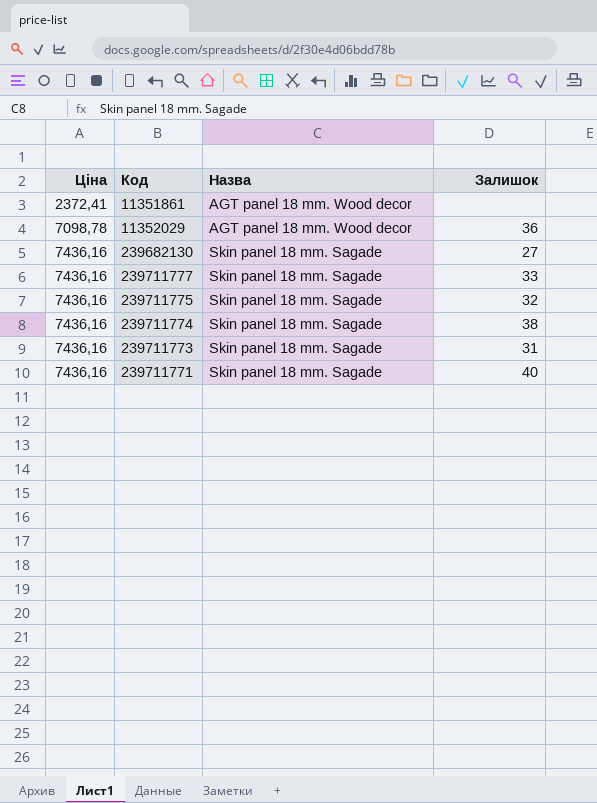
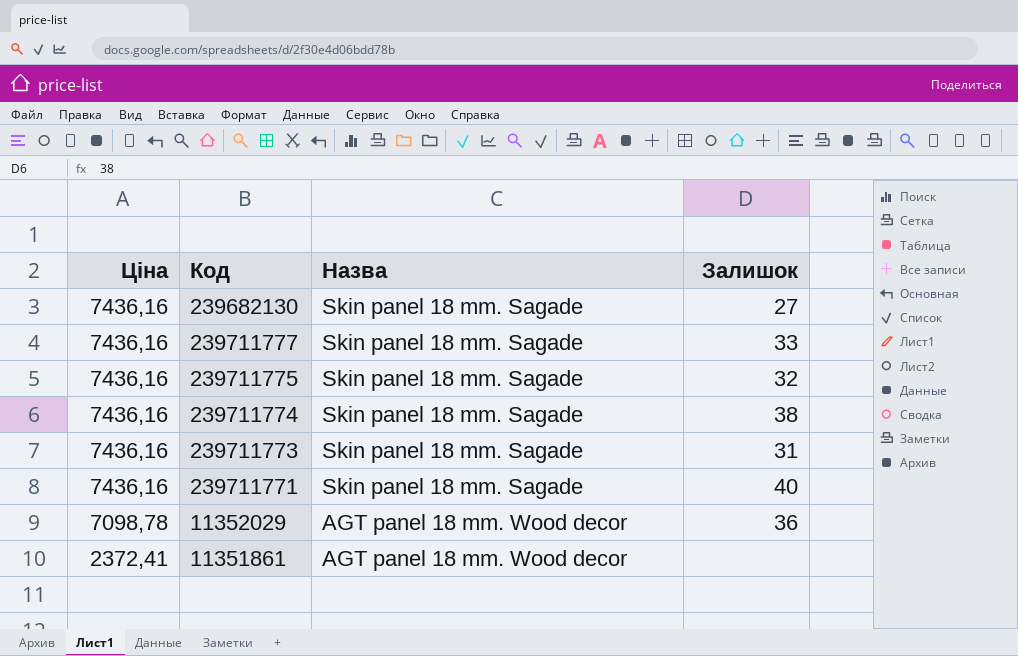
row order: Ціна ascending -> Ціна descending

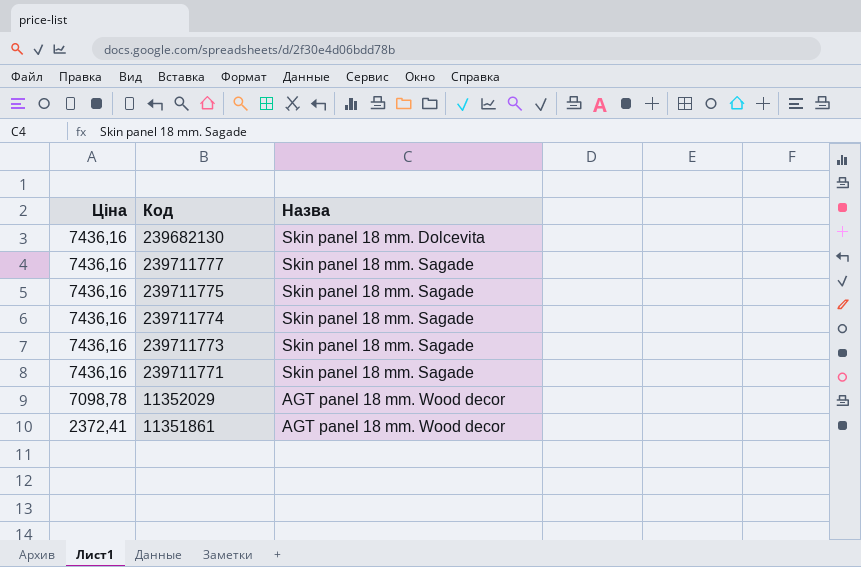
column Залишок | position: 4 -> none
239682130 | Назва: Skin panel 18 mm. Sagade -> Skin panel 18 mm. Dolcevita

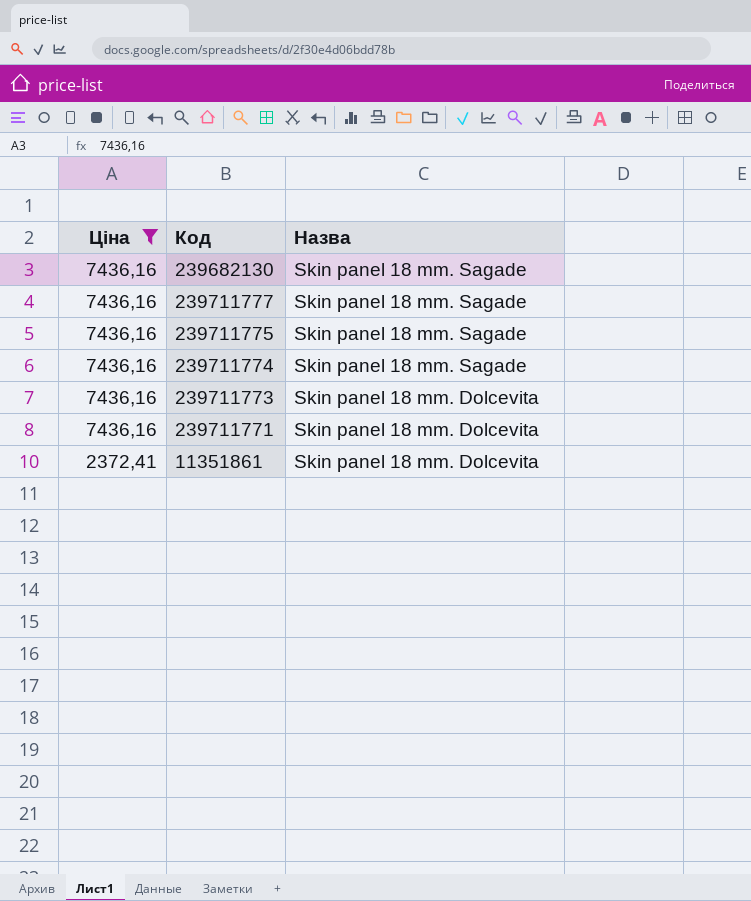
filter: none -> Ціна != 7098,78
239682130 | Назва: Skin panel 18 mm. Dolcevita -> Skin panel 18 mm. Sagade
239711773 | Назва: Skin panel 18 mm. Sagade -> Skin panel 18 mm. Dolcevita
239711771 | Назва: Skin panel 18 mm. Sagade -> Skin panel 18 mm. Dolcevita
11351861 | Назва: AGT panel 18 mm. Wood decor -> Skin panel 18 mm. Dolcevita

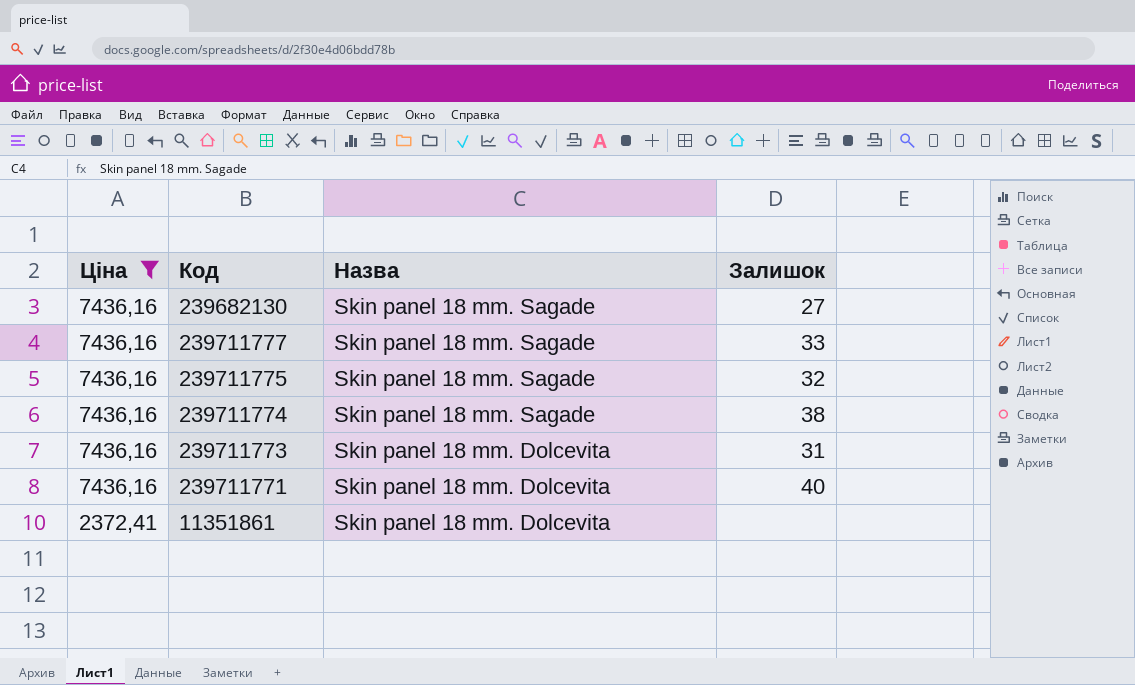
column Залишок | position: none -> 4

